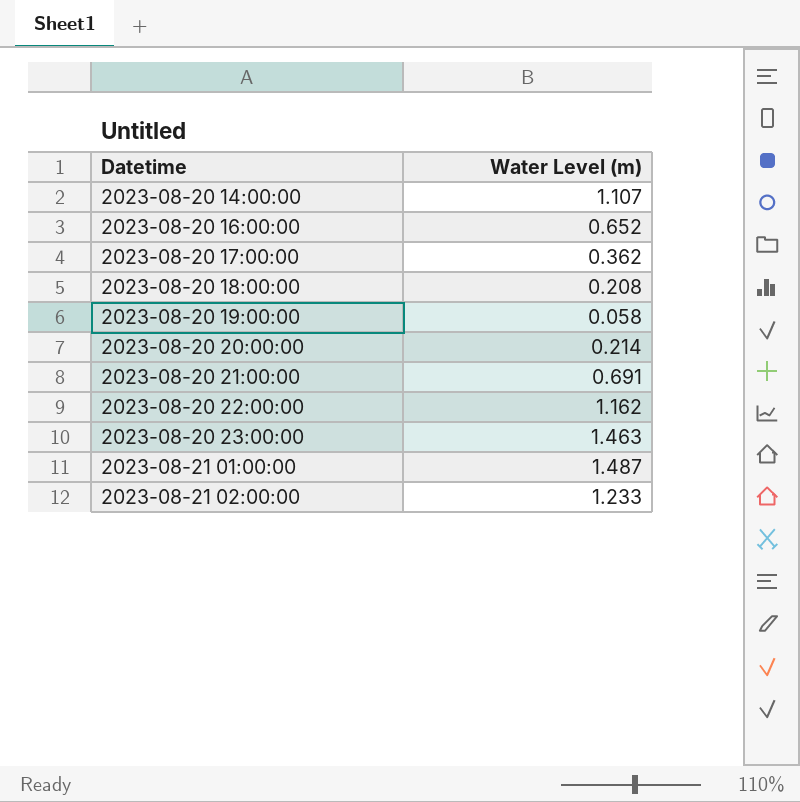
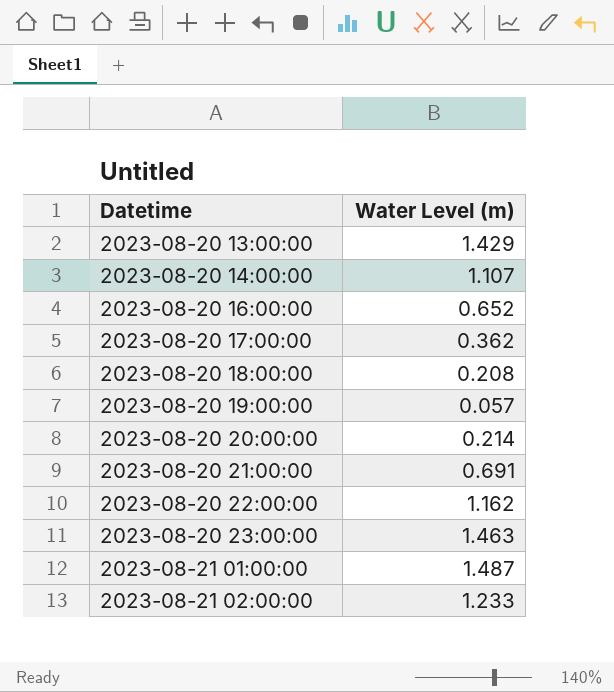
row 2023-08-20 13:00:00: none -> 1.429
2023-08-20 19:00:00 | Water Level (m): 0.058 -> 0.057

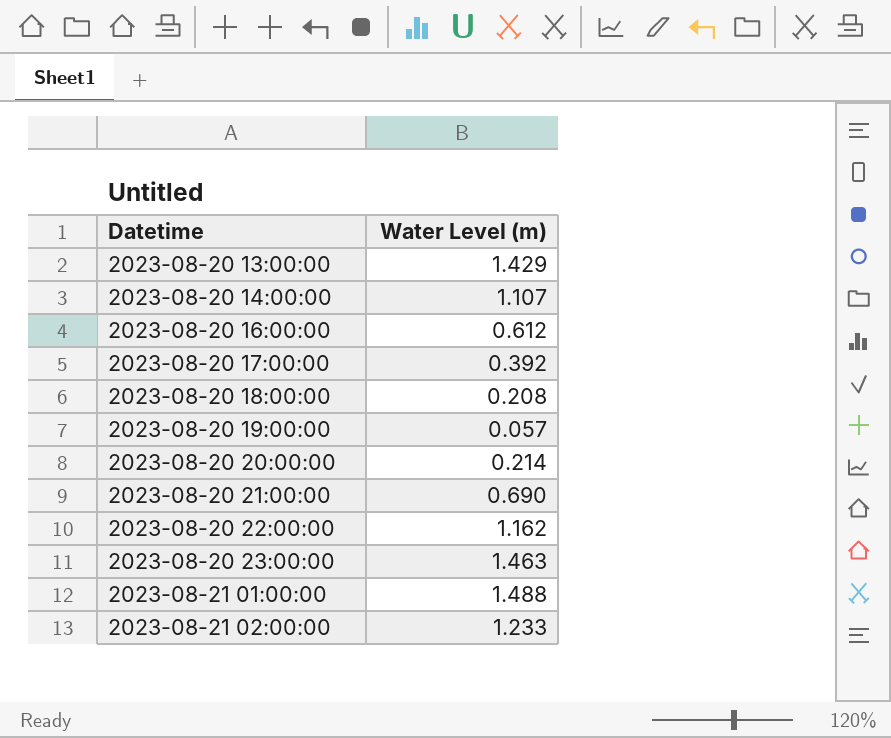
2023-08-20 16:00:00 | Water Level (m): 0.652 -> 0.612
2023-08-20 17:00:00 | Water Level (m): 0.362 -> 0.392
2023-08-20 21:00:00 | Water Level (m): 0.691 -> 0.690
2023-08-21 01:00:00 | Water Level (m): 1.487 -> 1.488

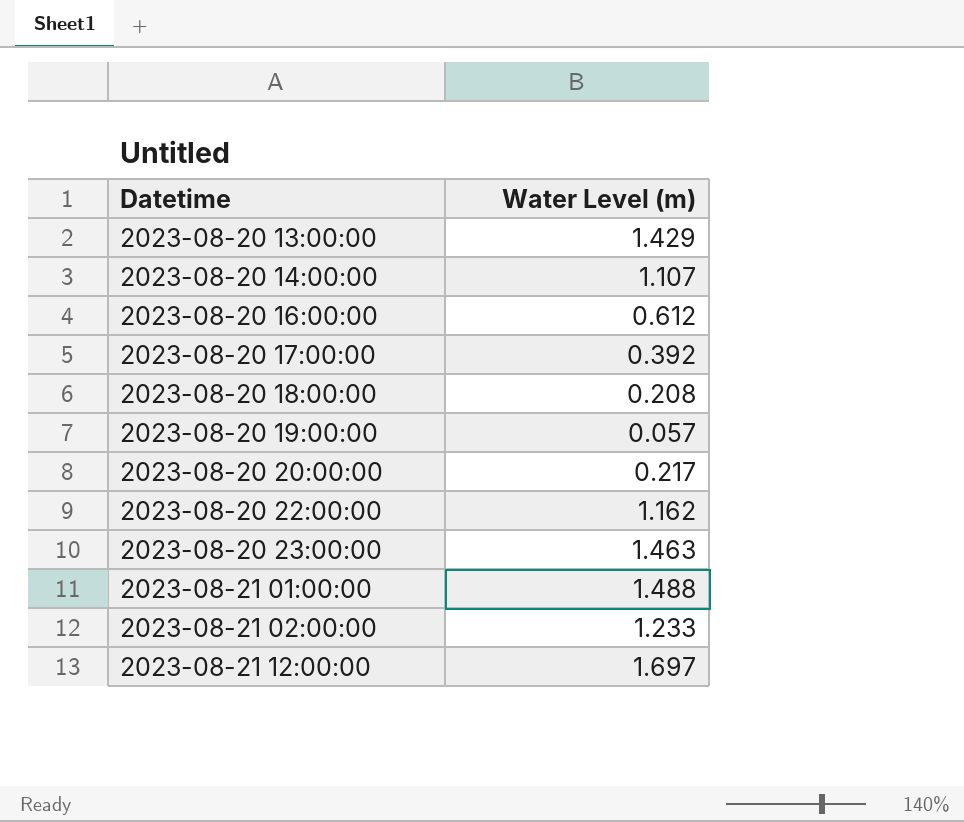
row 2023-08-20 21:00:00: 0.690 -> none
2023-08-20 20:00:00 | Water Level (m): 0.214 -> 0.217
row 2023-08-21 12:00:00: none -> 1.697

